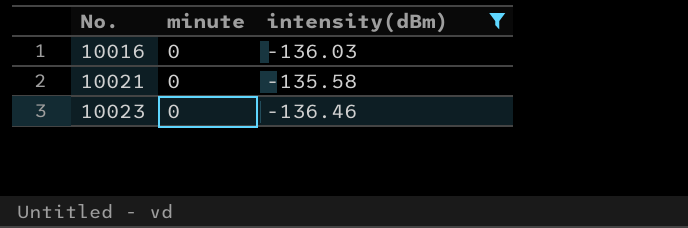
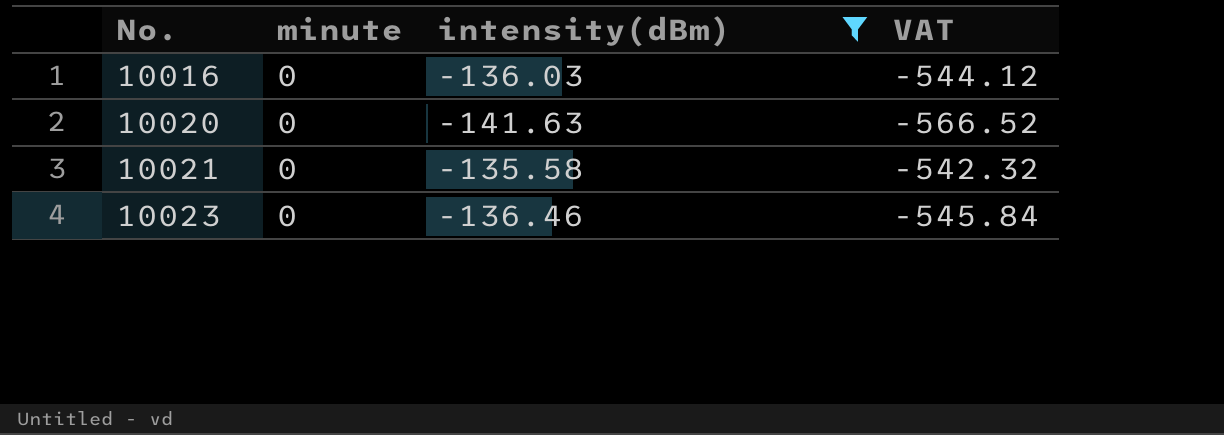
column VAT | formula: none -> [intensity(dBm)] * 4
row 10020: none -> 0 | -141.63 | -566.52

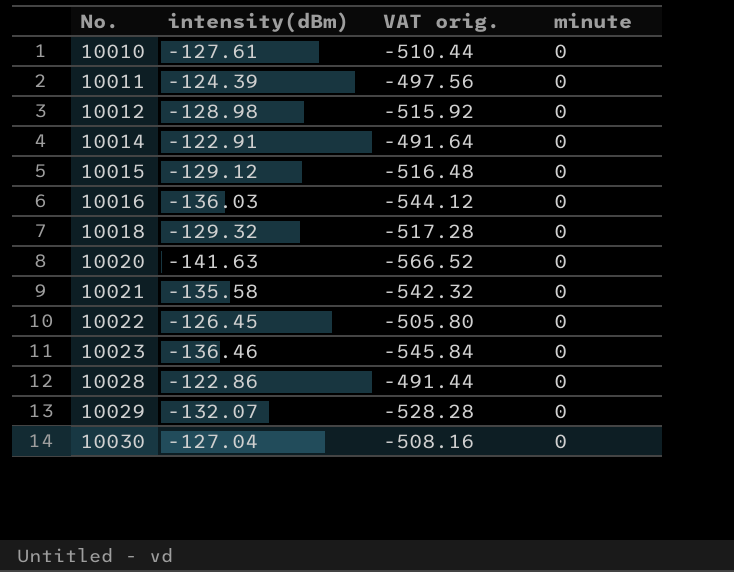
filter: intensity(dBm) <= -135.58 -> none
column name: VAT -> VAT orig.
column minute | position: 2 -> 4

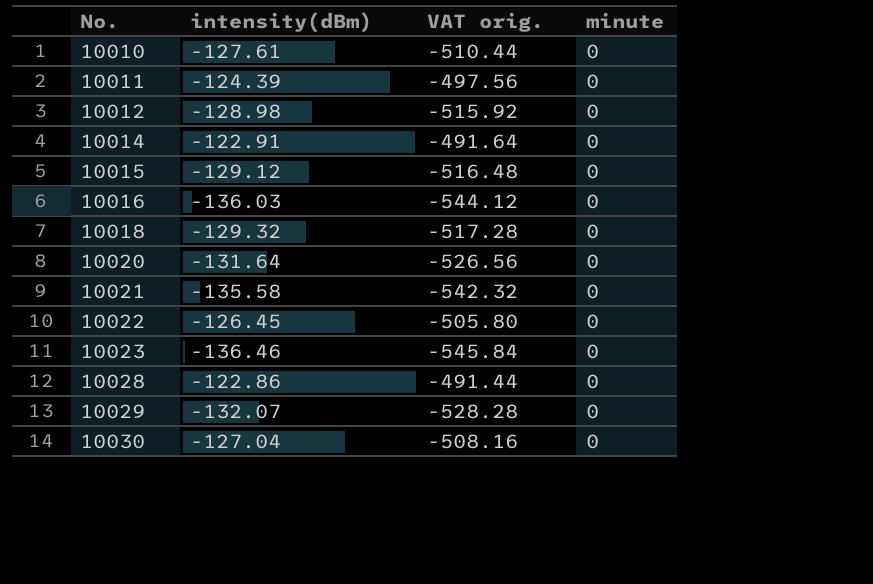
10020 | intensity(dBm): -141.63 -> -131.64
10020 | VAT orig.: -566.52 -> -526.56

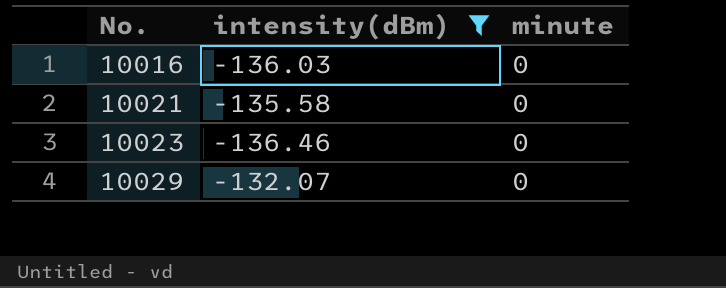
filter: none -> intensity(dBm) <= -132.07
column VAT orig. | formula: [intensity(dBm)] * 4 -> none

